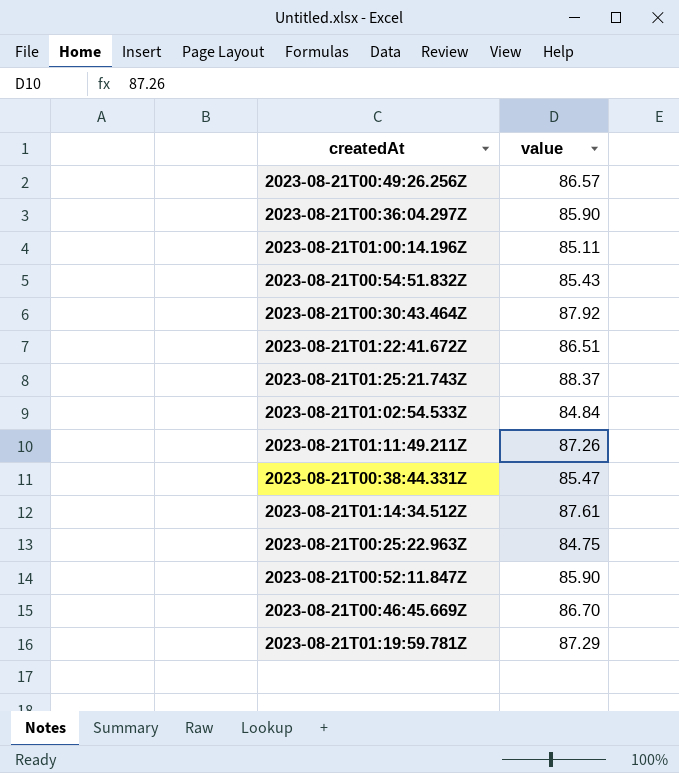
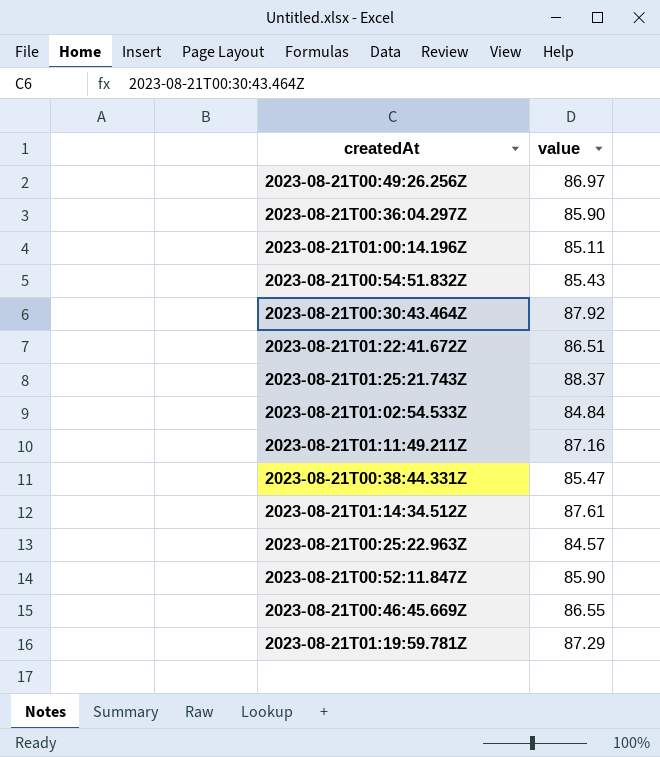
2023-08-21T00:49:26.256Z | value: 86.57 -> 86.97
2023-08-21T01:11:49.211Z | value: 87.26 -> 87.16
2023-08-21T00:25:22.963Z | value: 84.75 -> 84.57
2023-08-21T00:46:45.669Z | value: 86.70 -> 86.55

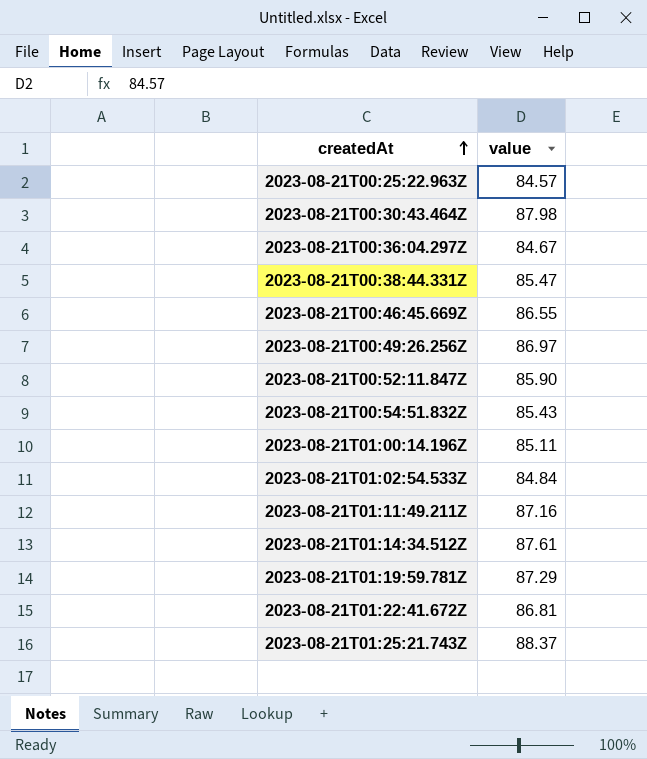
row order: none -> createdAt ascending
2023-08-21T00:30:43.464Z | value: 87.92 -> 87.98
2023-08-21T00:36:04.297Z | value: 85.90 -> 84.67
2023-08-21T01:22:41.672Z | value: 86.51 -> 86.81

